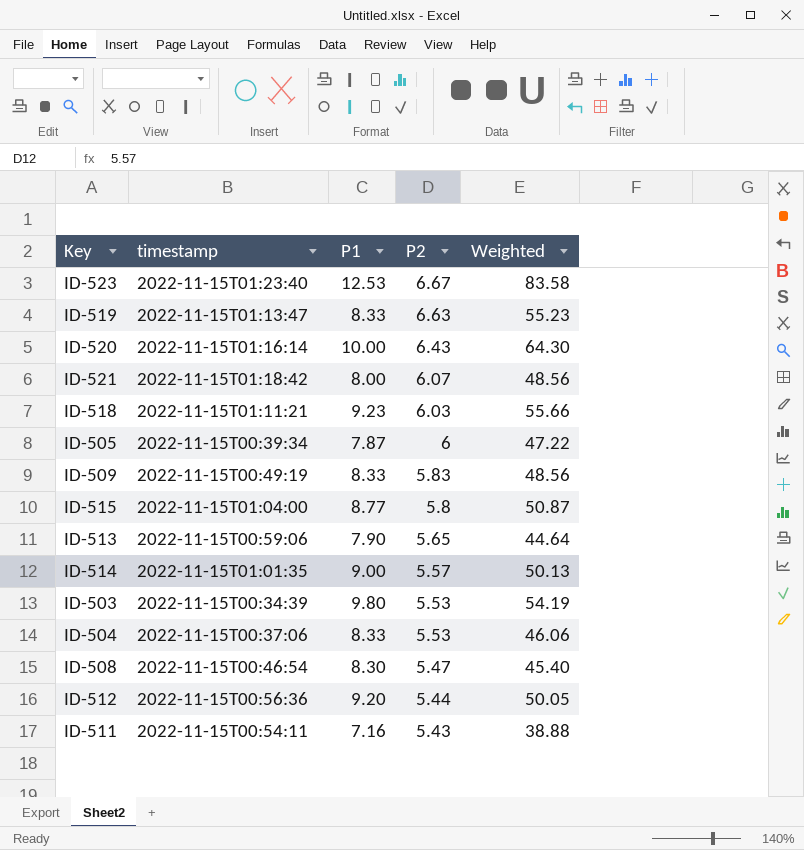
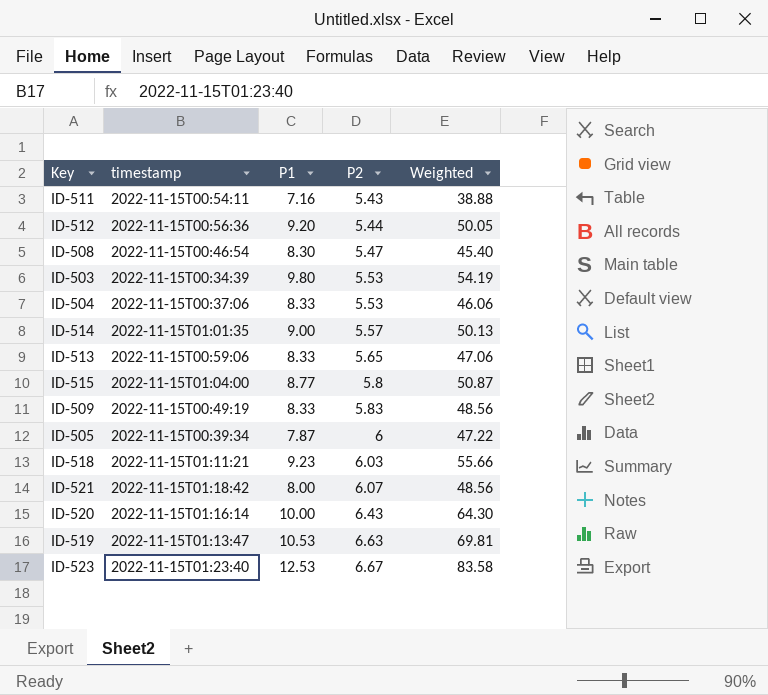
row order: P2 descending -> P2 ascending
ID-513 | P1: 7.90 -> 8.33
ID-513 | Weighted: 44.64 -> 47.06
ID-519 | P1: 8.33 -> 10.53
ID-519 | Weighted: 55.23 -> 69.81

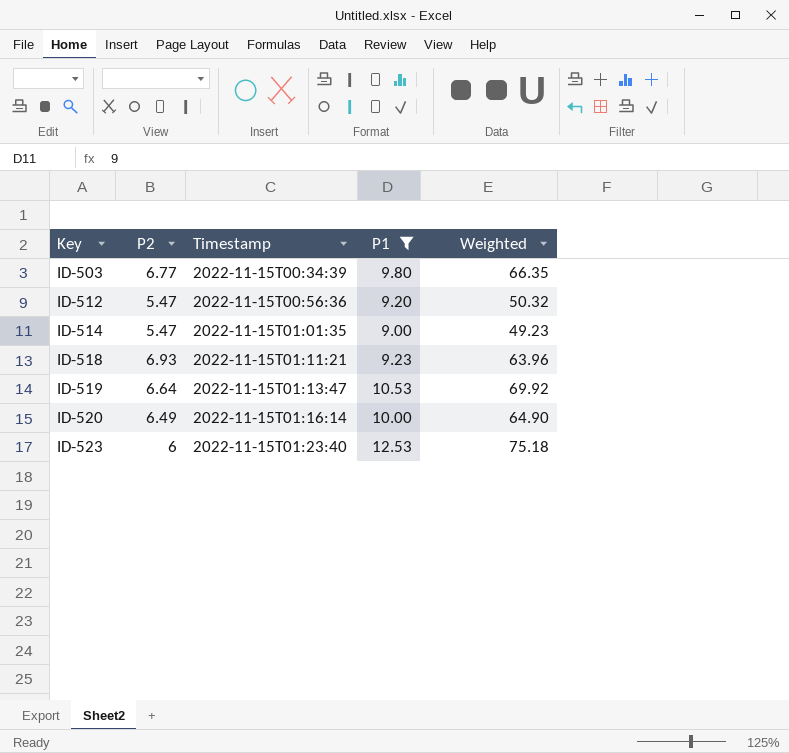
filter: none -> P1 >= 9.00
row order: P2 ascending -> Key ascending
column P2 | position: 4 -> 2
column name: timestamp -> Timestamp
ID-503 | P2: 5.53 -> 6.77
ID-503 | Weighted: 54.19 -> 66.35
ID-512 | P2: 5.44 -> 5.47
ID-512 | Weighted: 50.05 -> 50.32
ID-514 | P2: 5.57 -> 5.47
ID-514 | Weighted: 50.13 -> 49.23
ID-518 | P2: 6.03 -> 6.93
ID-518 | Weighted: 55.66 -> 63.96
ID-519 | P2: 6.63 -> 6.64
ID-519 | Weighted: 69.81 -> 69.92
ID-520 | P2: 6.43 -> 6.49
ID-520 | Weighted: 64.30 -> 64.90
ID-523 | P2: 6.67 -> 6
ID-523 | Weighted: 83.58 -> 75.18

